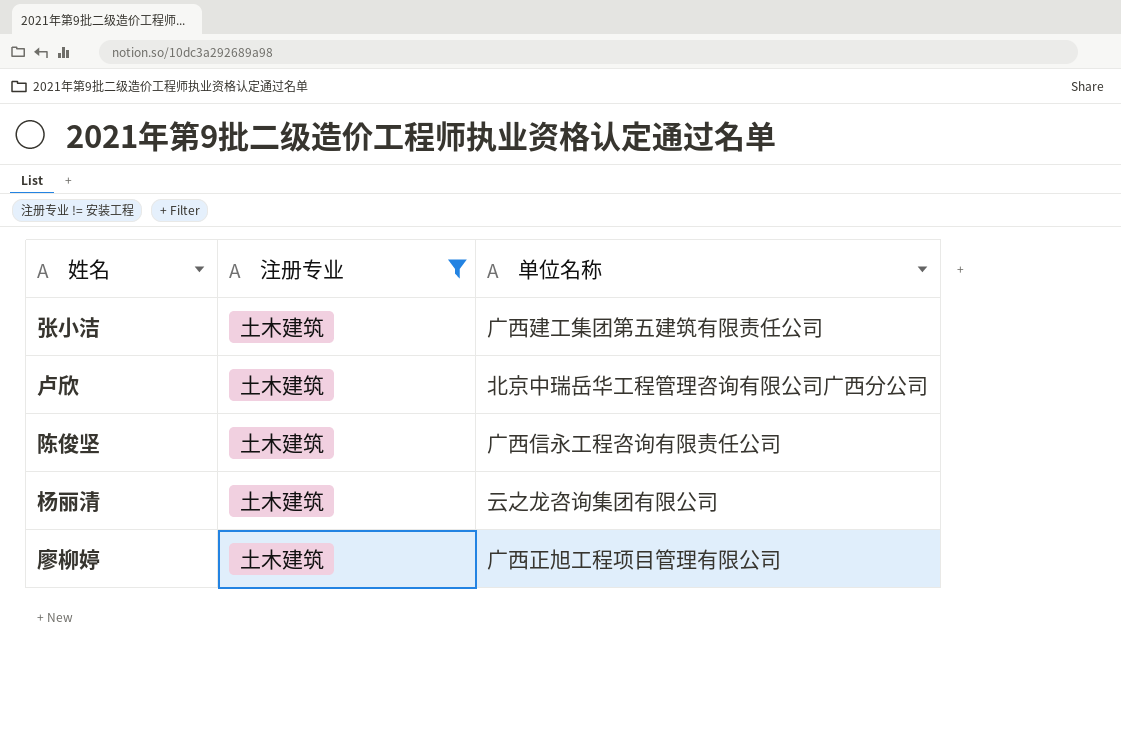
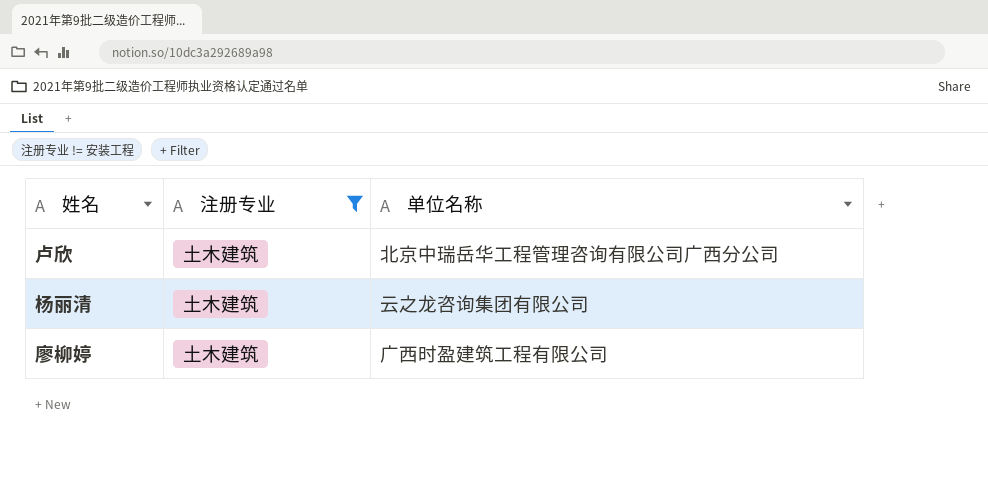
row 张小洁: 土木建筑 | 广西建工集团第五建筑有限责任公司 -> none
row 陈俊坚: 土木建筑 | 广西信永工程咨询有限责任公司 -> none
廖柳婷 | 单位名称: 广西正旭工程项目管理有限公司 -> 广西时盈建筑工程有限公司

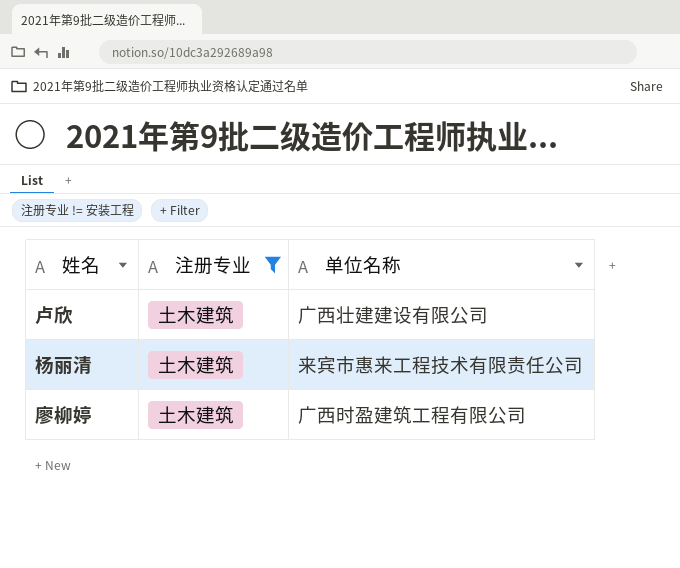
卢欣 | 单位名称: 北京中瑞岳华工程管理咨询有限公司广西分公司 -> 广西壮建建设有限公司
杨丽清 | 单位名称: 云之龙咨询集团有限公司 -> 来宾市惠来工程技术有限责任公司

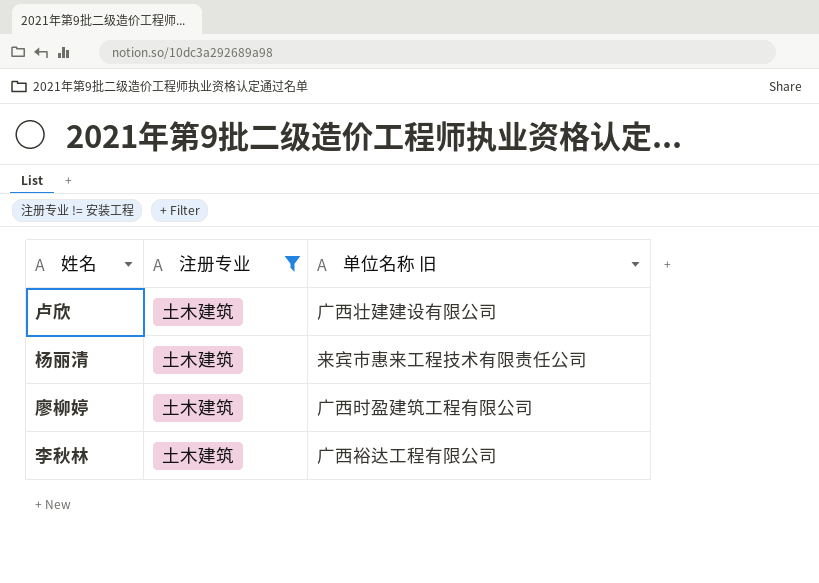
column name: 单位名称 -> 单位名称 旧
row 李秋林: none -> 土木建筑 | 广西裕达工程有限公司

